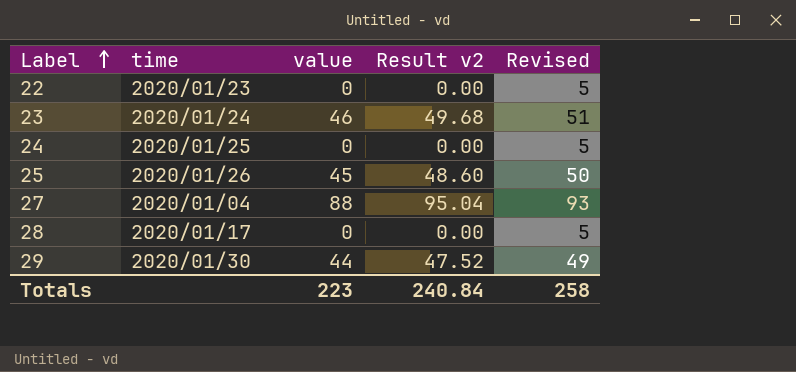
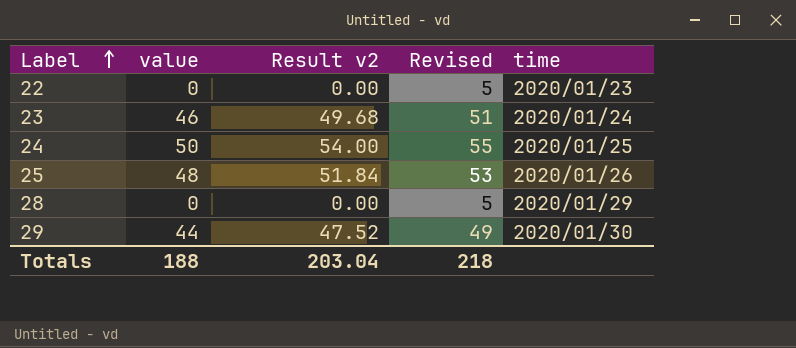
column time | position: 2 -> 5
row 27: 2020/01/04 | 88 | 95.04 | 93 -> none
24 | value: 0 -> 50
24 | Result v2: 0.00 -> 54.00
24 | Revised: 5 -> 55
25 | value: 45 -> 48
25 | Result v2: 48.60 -> 51.84
25 | Revised: 50 -> 53
28 | time: 2020/01/17 -> 2020/01/29
Totals | value: 223 -> 188
Totals | Result v2: 240.84 -> 203.04
Totals | Revised: 258 -> 218

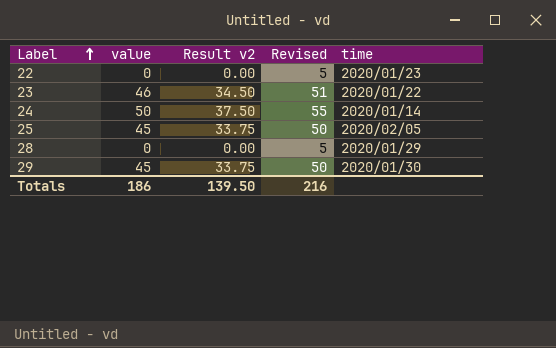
column Result v2 | formula: [value] * 1.08 -> [value] * 0.75
23 | time: 2020/01/24 -> 2020/01/22
24 | time: 2020/01/25 -> 2020/01/14
25 | value: 48 -> 45
25 | Revised: 53 -> 50
25 | time: 2020/01/26 -> 2020/02/05
29 | value: 44 -> 45
29 | Revised: 49 -> 50
Totals | value: 188 -> 186
Totals | Result v2: 203.04 -> 139.50
Totals | Revised: 218 -> 216

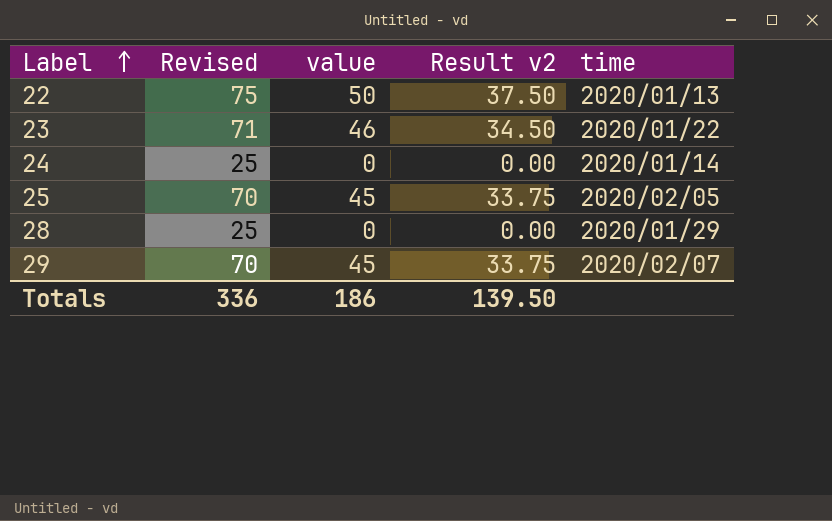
column Revised | formula: [value] + 5 -> [value] + 25
column Revised | position: 4 -> 2
22 | value: 0 -> 50
22 | Result v2: 0.00 -> 37.50
22 | time: 2020/01/23 -> 2020/01/13
24 | value: 50 -> 0
24 | Result v2: 37.50 -> 0.00
29 | time: 2020/01/30 -> 2020/02/07
Totals | Revised: 216 -> 336

